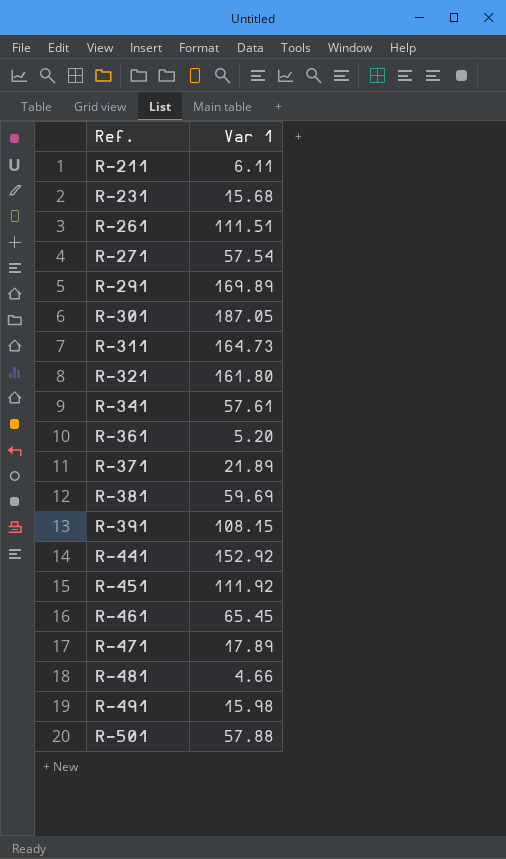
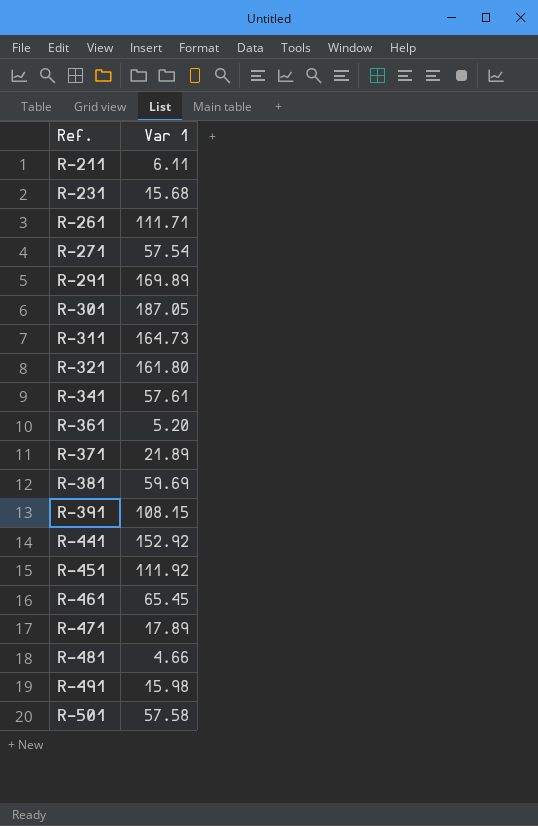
R-261 | Var 1: 111.51 -> 111.71
R-501 | Var 1: 57.88 -> 57.58

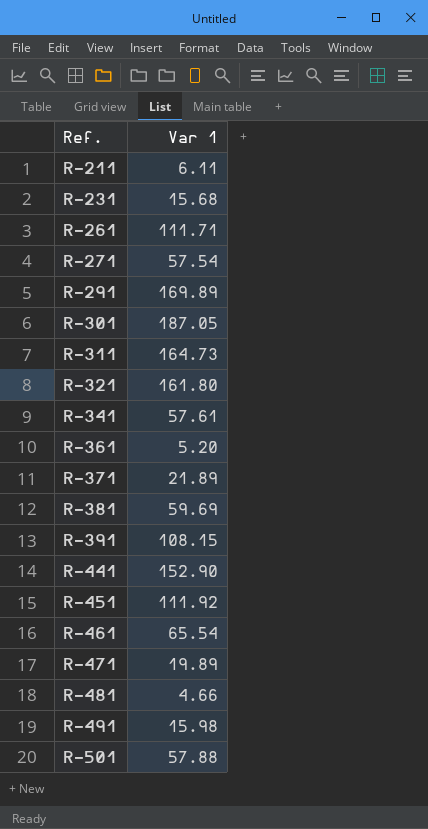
R-441 | Var 1: 152.92 -> 152.90
R-461 | Var 1: 65.45 -> 65.54
R-471 | Var 1: 17.89 -> 19.89
R-501 | Var 1: 57.58 -> 57.88

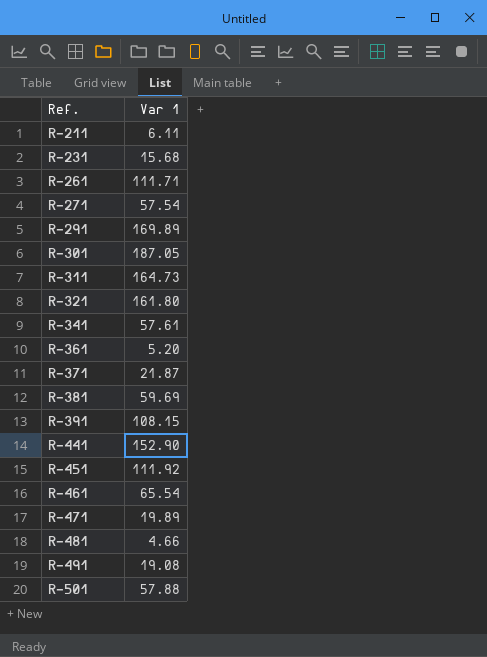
R-371 | Var 1: 21.89 -> 21.87
R-491 | Var 1: 15.98 -> 19.08

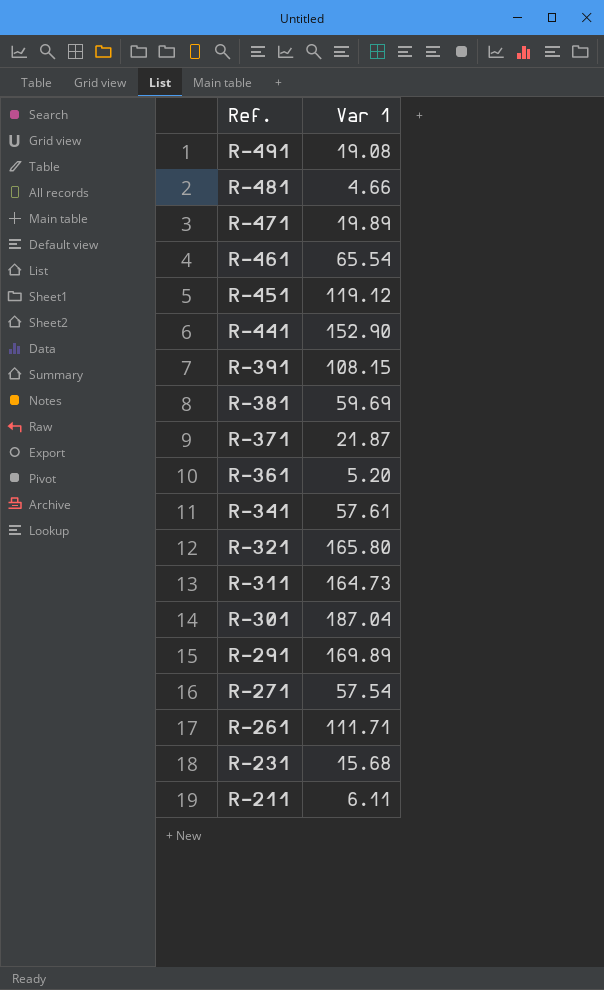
row order: Ref. ascending -> Ref. descending
row R-501: 57.88 -> none
R-451 | Var 1: 111.92 -> 119.12
R-321 | Var 1: 161.80 -> 165.80
R-301 | Var 1: 187.05 -> 187.04

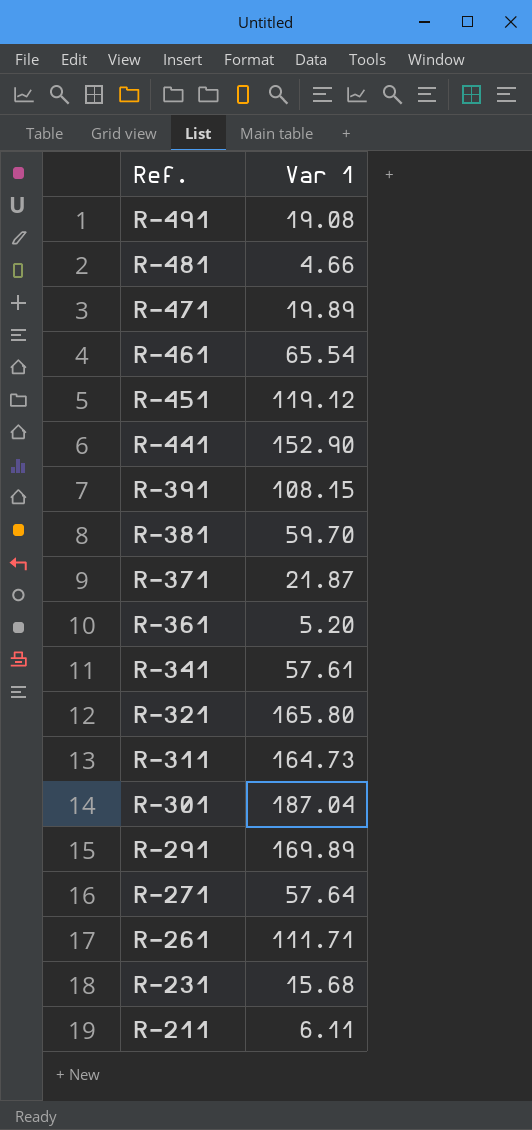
R-381 | Var 1: 59.69 -> 59.70
R-271 | Var 1: 57.54 -> 57.64

